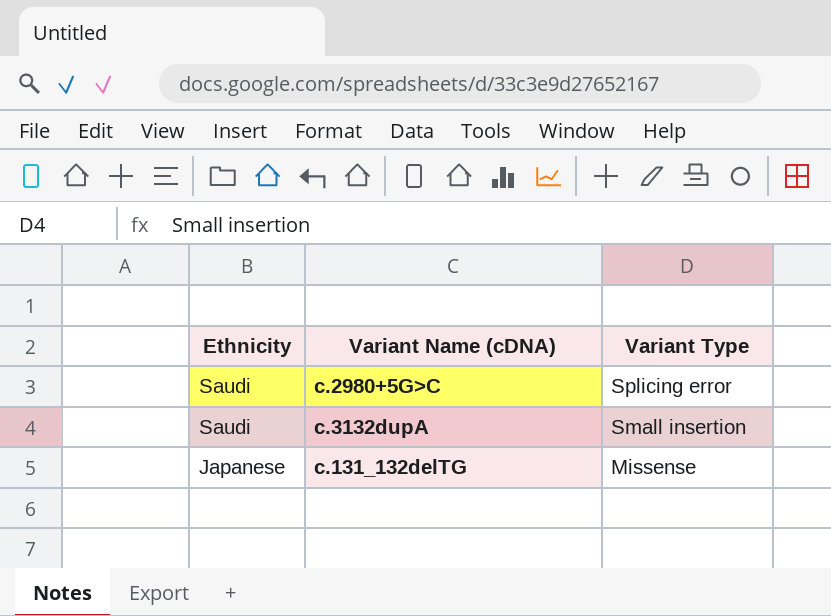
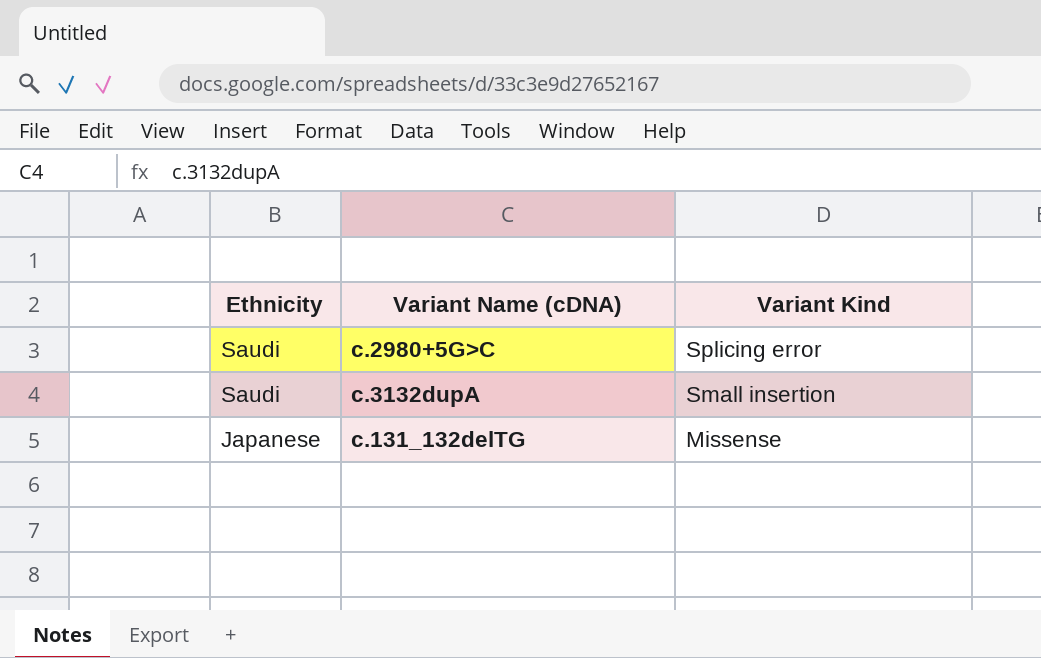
column name: Variant Type -> Variant Kind

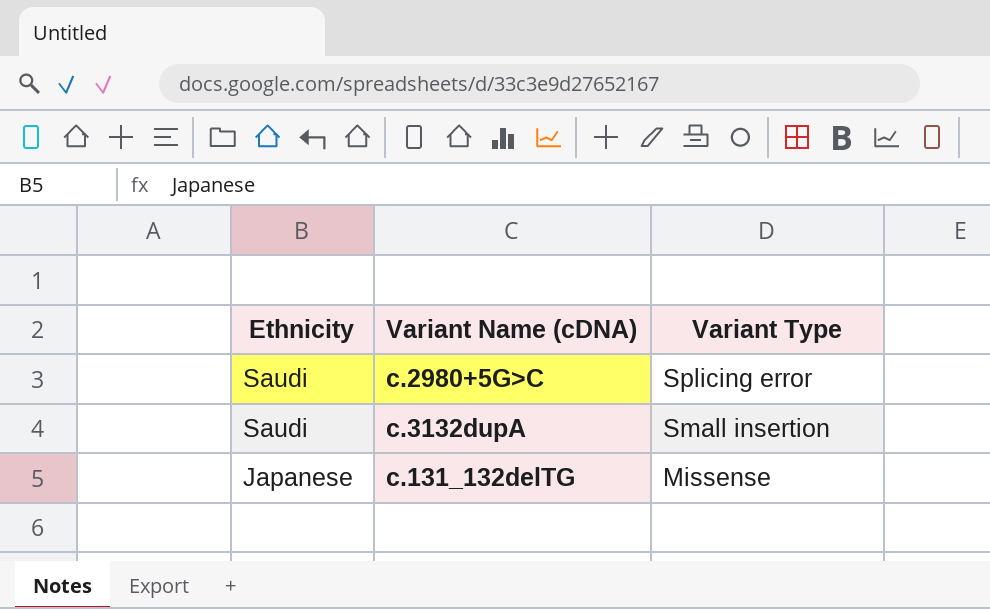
column name: Variant Kind -> Variant Type

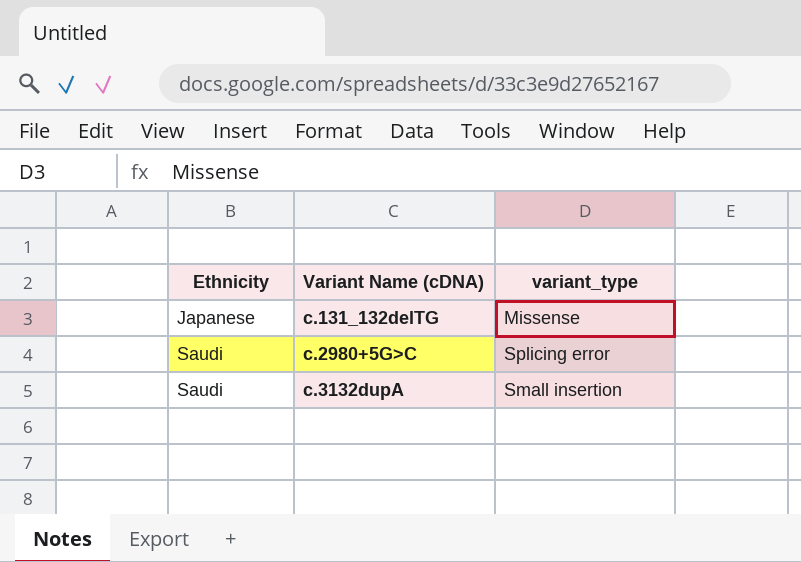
row order: Ethnicity descending -> Ethnicity ascending
column name: Variant Type -> variant_type

